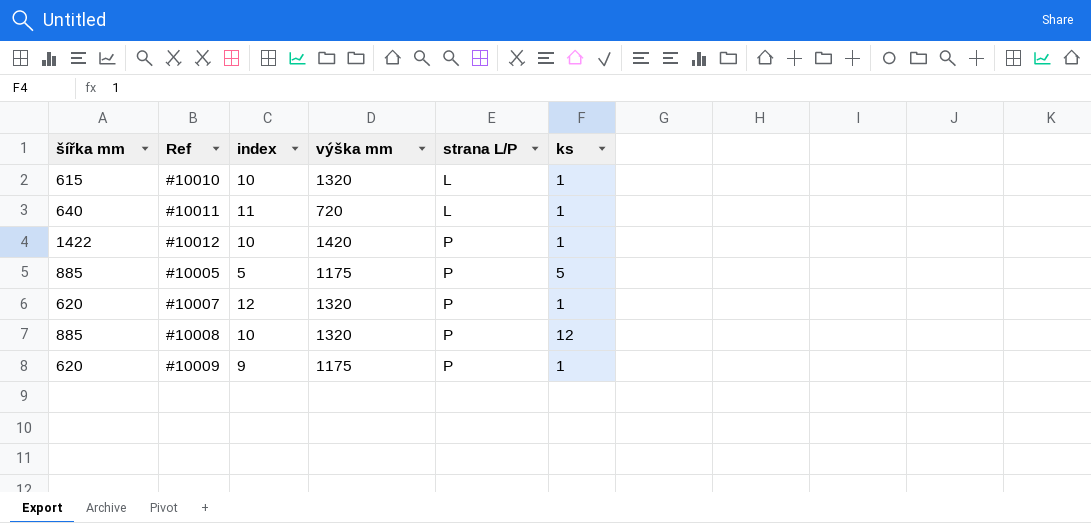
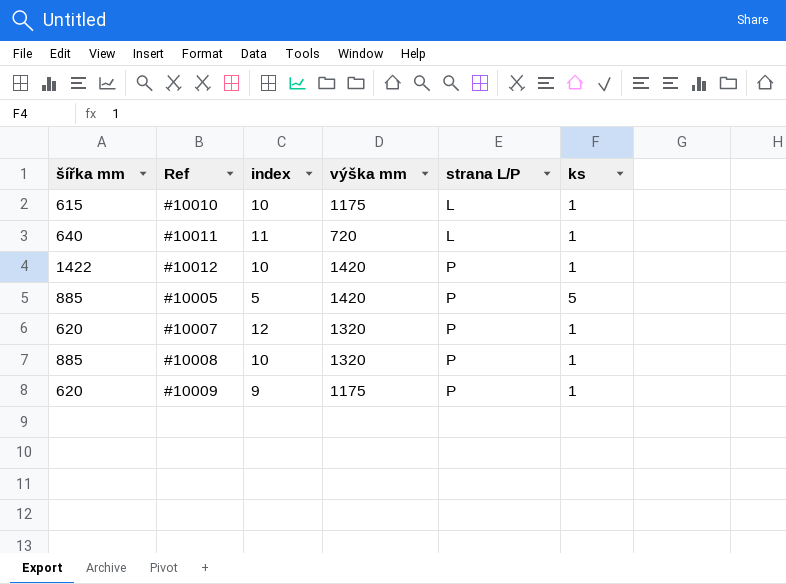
#10010 | výška mm: 1320 -> 1175
#10005 | výška mm: 1175 -> 1420
#10008 | ks: 12 -> 1

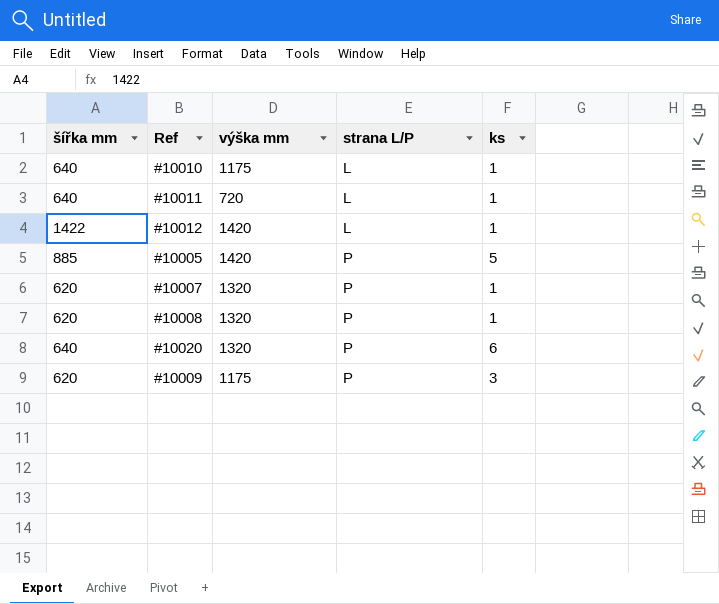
column index | position: 3 -> none
#10010 | šířka mm: 615 -> 640
#10012 | strana L/P: P -> L
#10008 | šířka mm: 885 -> 620
row #10020: none -> 640 | 1320 | P | 6
#10009 | ks: 1 -> 3

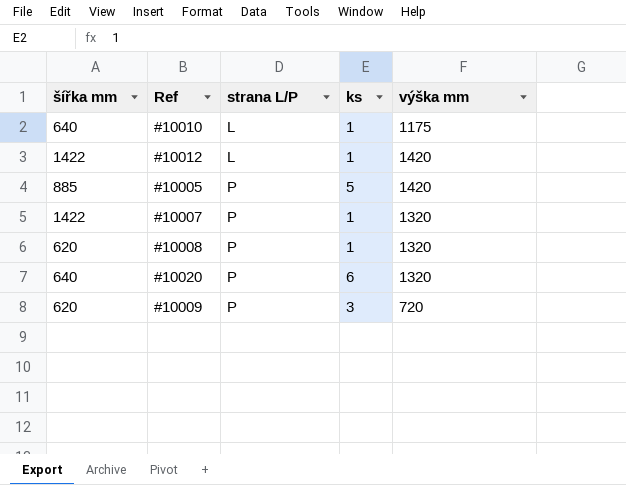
column výška mm | position: 3 -> 5
row #10011: 640 | 720 | L | 1 -> none
#10007 | šířka mm: 620 -> 1422
#10009 | výška mm: 1175 -> 720

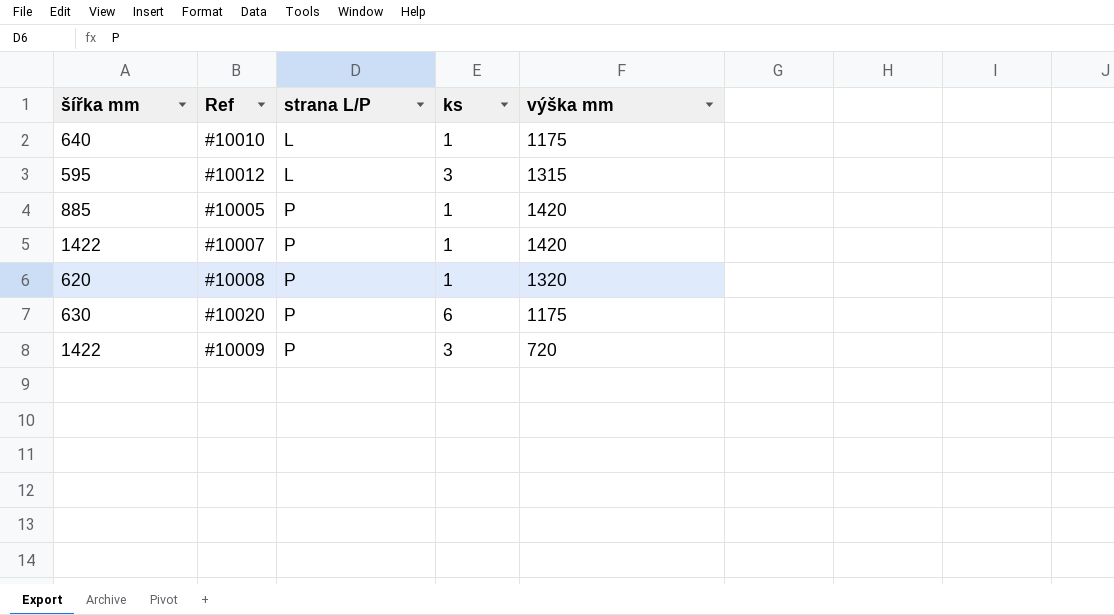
#10012 | šířka mm: 1422 -> 595
#10012 | ks: 1 -> 3
#10012 | výška mm: 1420 -> 1315
#10005 | ks: 5 -> 1
#10007 | výška mm: 1320 -> 1420
#10020 | šířka mm: 640 -> 630
#10020 | výška mm: 1320 -> 1175
#10009 | šířka mm: 620 -> 1422

